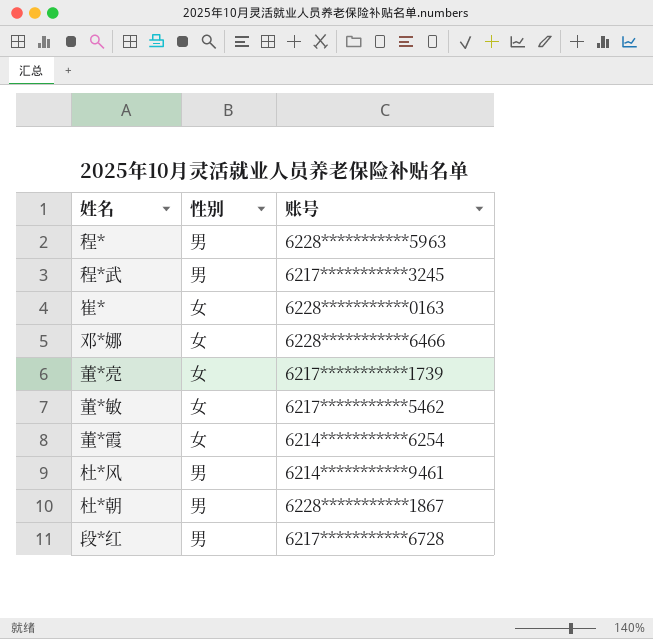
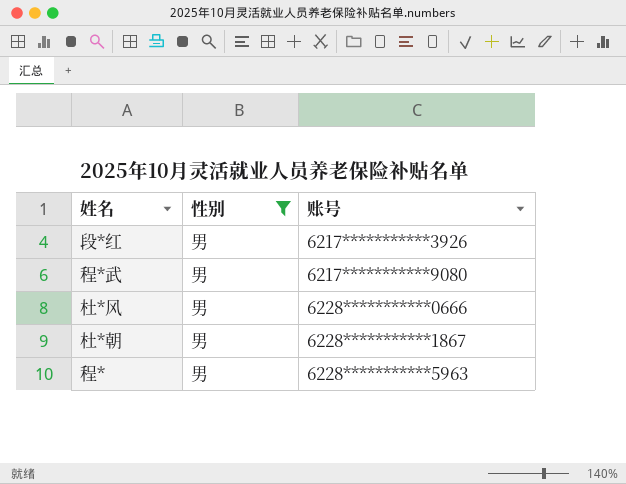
filter: none -> 性别 = 男
row order: none -> 账号 ascending
段*红 | 账号: 6217***********6728 -> 6217***********3926
程*武 | 账号: 6217***********3245 -> 6217***********9080
杜*风 | 账号: 6214***********9461 -> 6228***********0666

